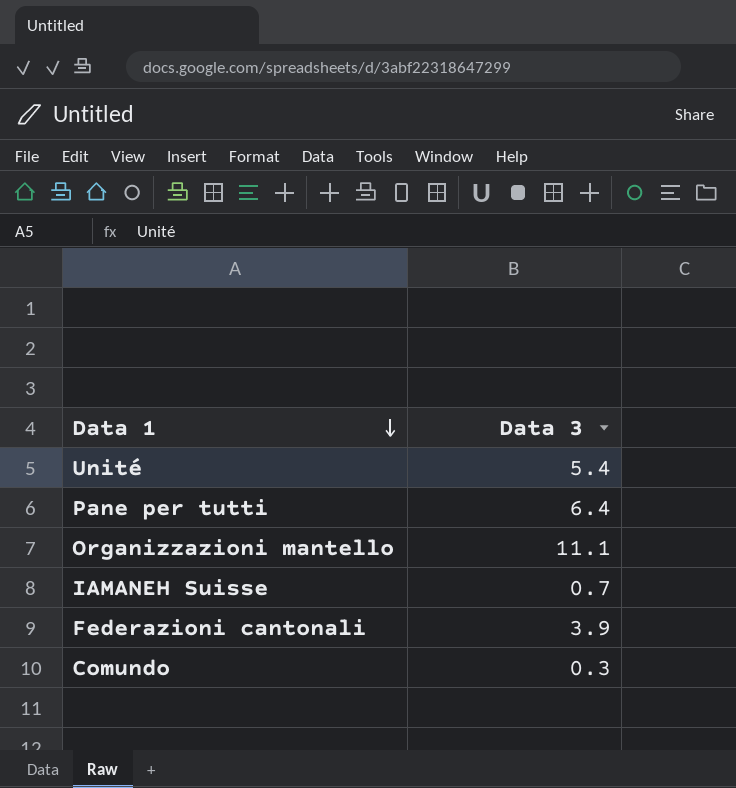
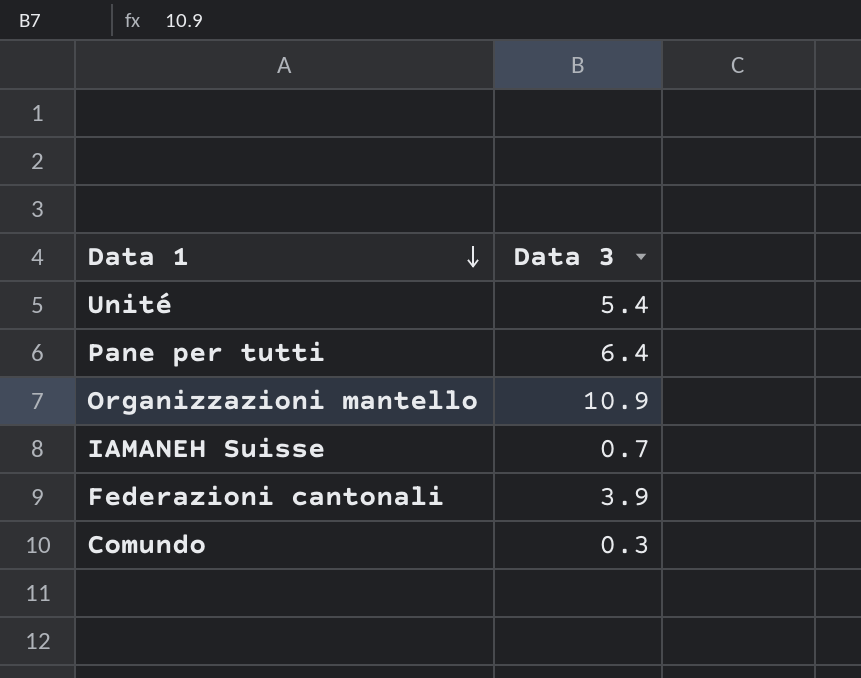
Organizzazioni mantello | Data 3: 11.1 -> 10.9

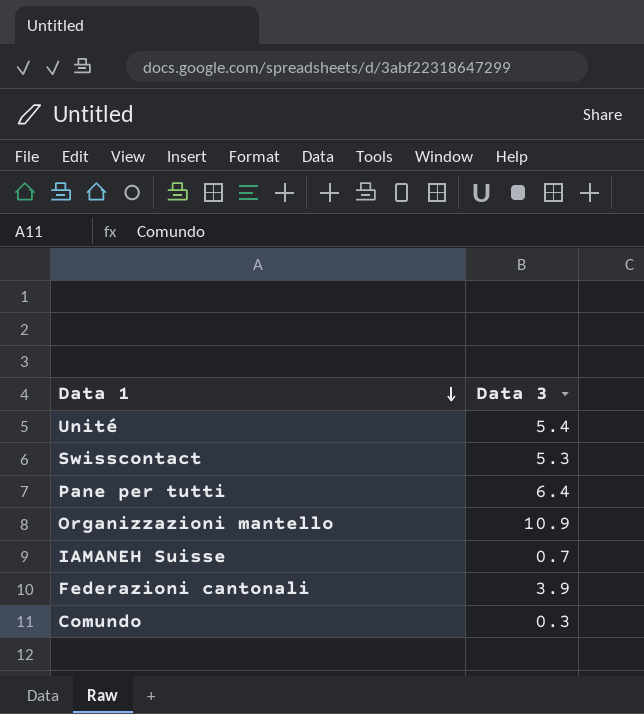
row Swisscontact: none -> 5.3

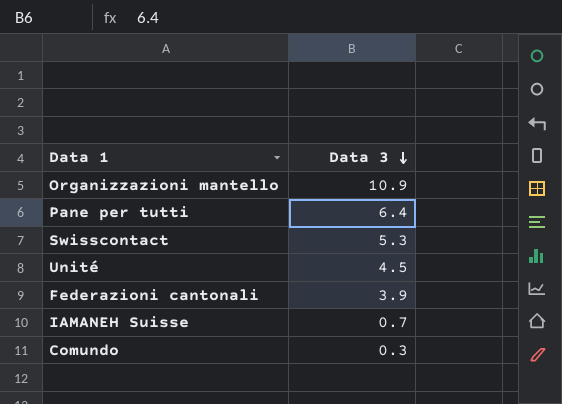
row order: Data 1 descending -> Data 3 descending
Unité | Data 3: 5.4 -> 4.5

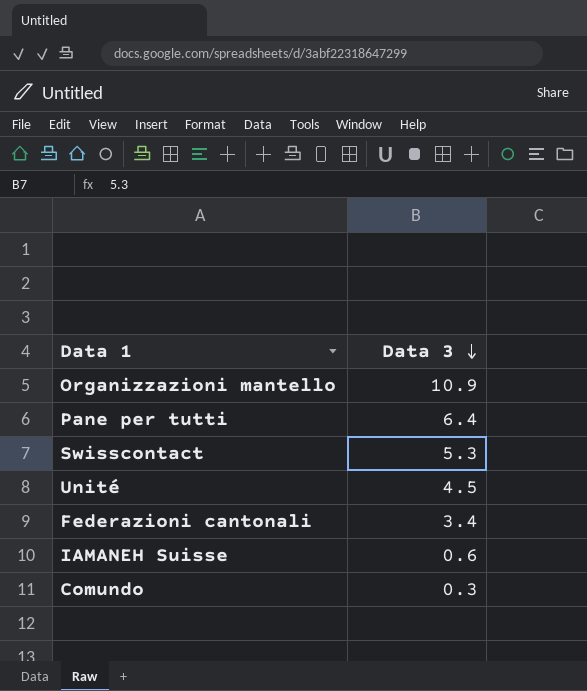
Federazioni cantonali | Data 3: 3.9 -> 3.4
IAMANEH Suisse | Data 3: 0.7 -> 0.6

